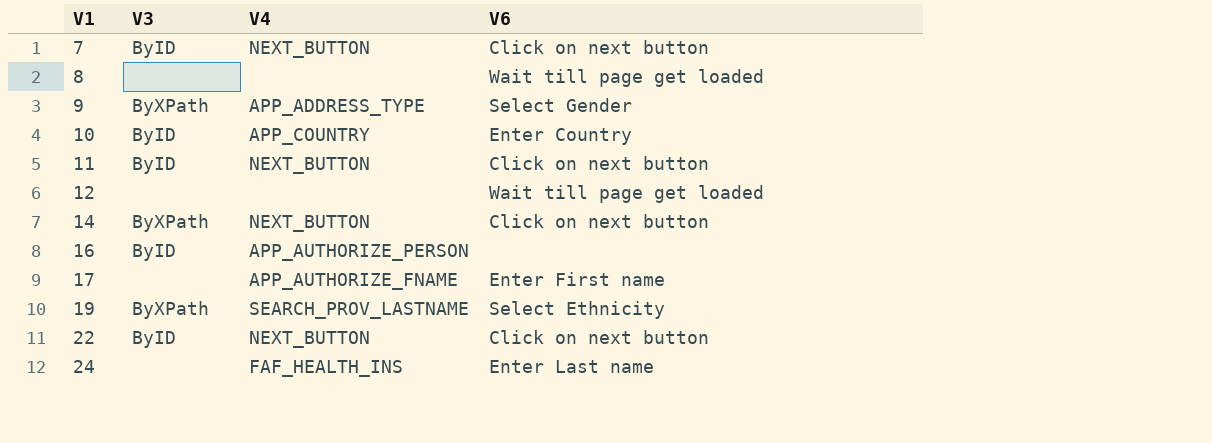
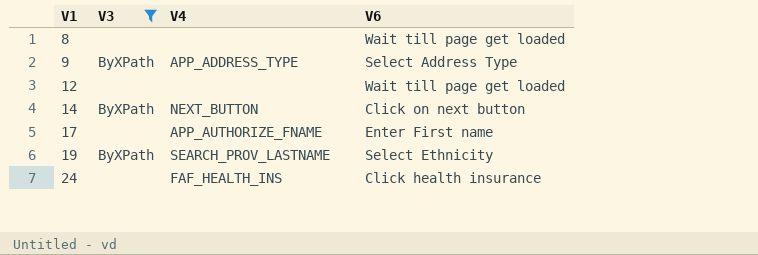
filter: none -> V3 != ByID
9 | V6: Select Gender -> Select Address Type
24 | V6: Enter Last name -> Click health insurance

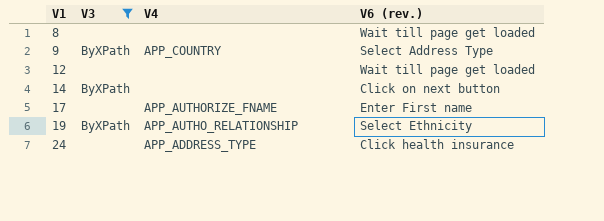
column name: V6 -> V6 (rev.)
9 | V4: APP_ADDRESS_TYPE -> APP_COUNTRY
14 | V4: NEXT_BUTTON -> none
19 | V4: SEARCH_PROV_LASTNAME -> APP_AUTHO_RELATIONSHIP
24 | V4: FAF_HEALTH_INS -> APP_ADDRESS_TYPE

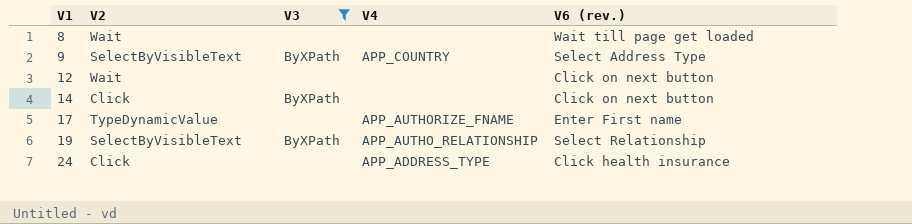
column V2 | position: none -> 2
12 | V6 (rev.): Wait till page get loaded -> Click on next button
19 | V6 (rev.): Select Ethnicity -> Select Relationship

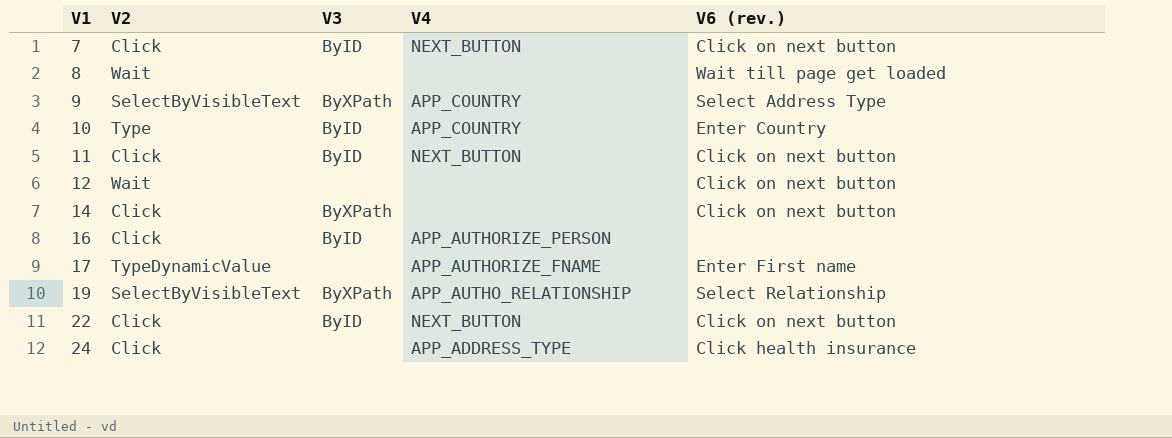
filter: V3 != ByID -> none

